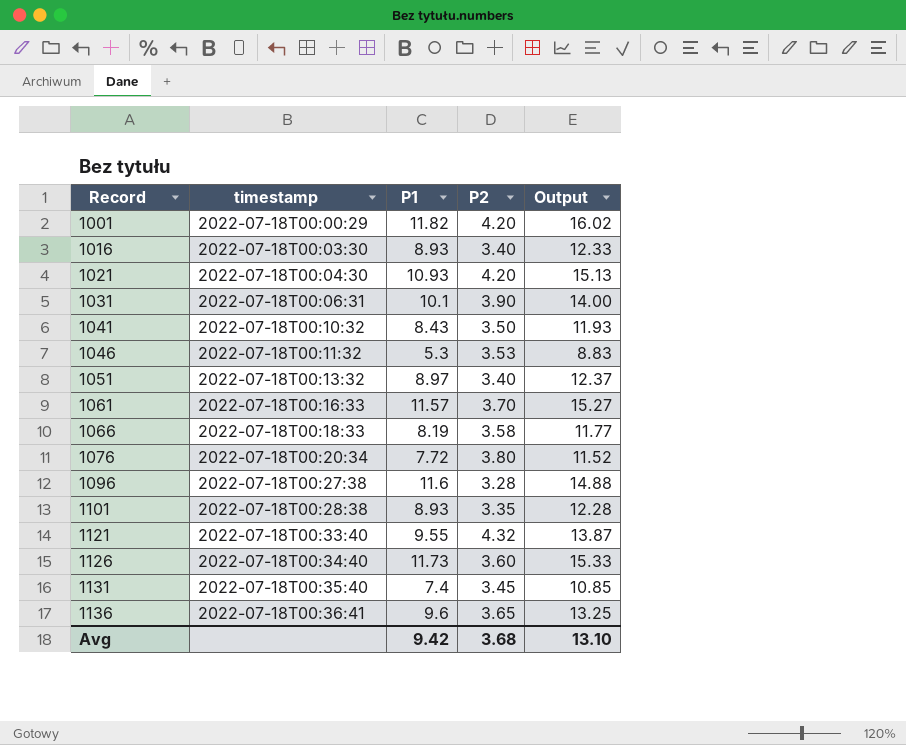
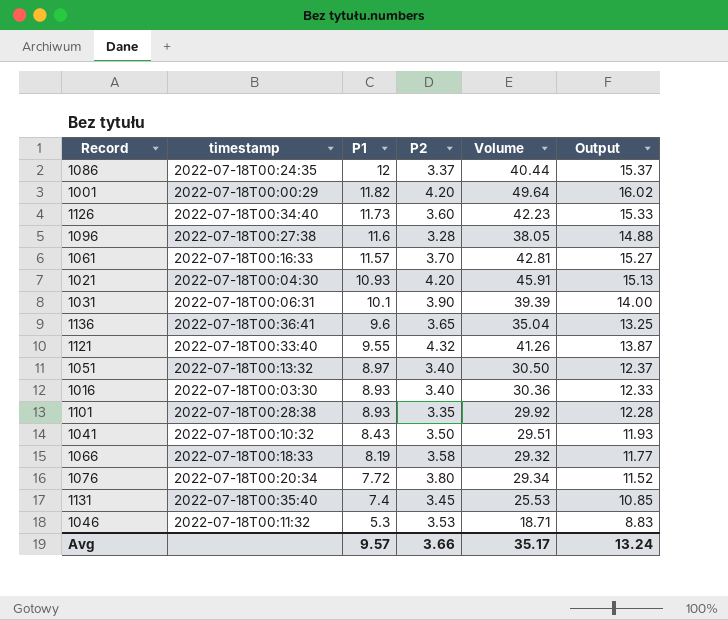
row order: Record ascending -> P1 descending
column Volume | formula: none -> [P1] * [P2]
row 1086: none -> 2022-07-18T00:24:35 | 12 | 3.37 | 40.44 | 15.37
Avg | P1: 9.42 -> 9.57
Avg | P2: 3.68 -> 3.66
Avg | Output: 13.10 -> 13.24

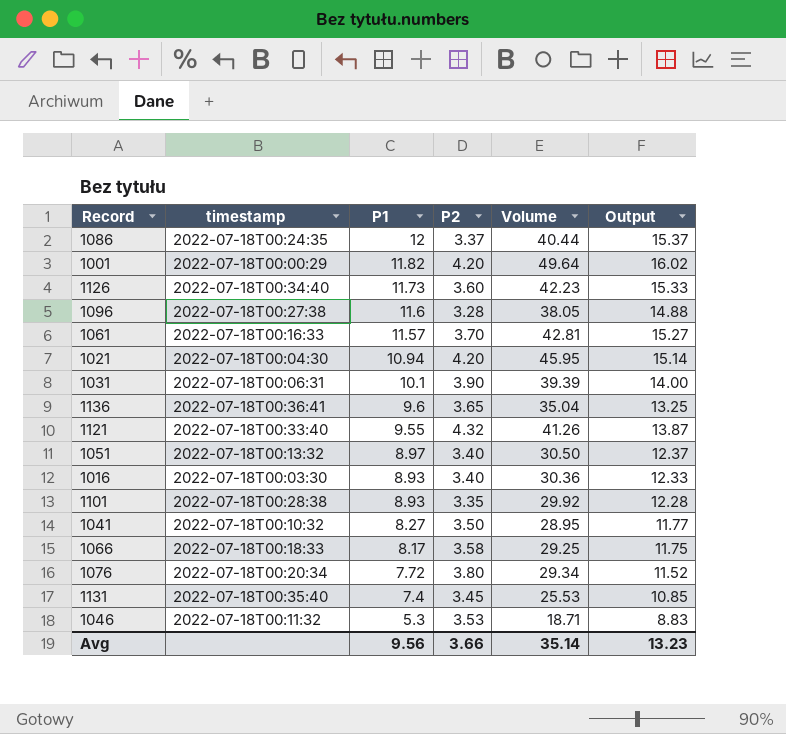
1021 | P1: 10.93 -> 10.94
1021 | Volume: 45.91 -> 45.95
1021 | Output: 15.13 -> 15.14
1041 | P1: 8.43 -> 8.27
1041 | Volume: 29.51 -> 28.95
1041 | Output: 11.93 -> 11.77
1066 | P1: 8.19 -> 8.17
1066 | Volume: 29.32 -> 29.25
1066 | Output: 11.77 -> 11.75
Avg | P1: 9.57 -> 9.56
Avg | Volume: 35.17 -> 35.14
Avg | Output: 13.24 -> 13.23

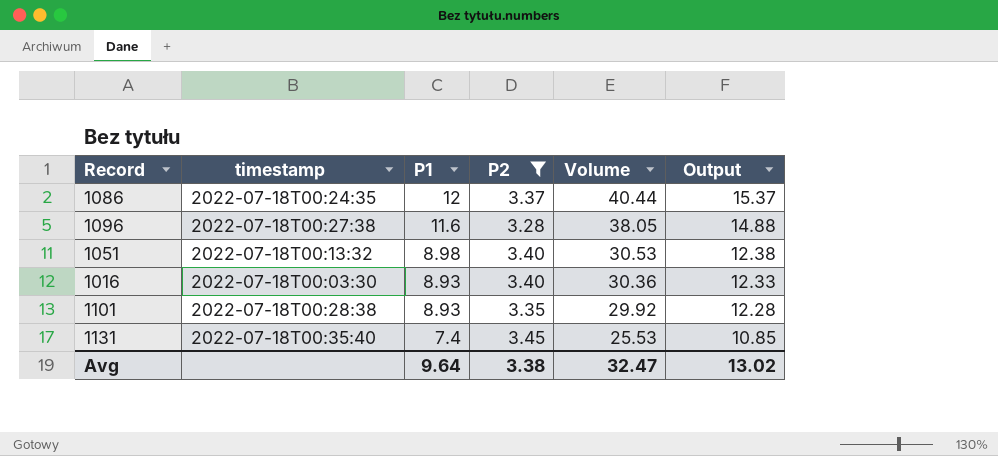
filter: none -> P2 <= 3.45
1051 | P1: 8.97 -> 8.98
1051 | Volume: 30.50 -> 30.53
1051 | Output: 12.37 -> 12.38
Avg | P1: 9.56 -> 9.64
Avg | P2: 3.66 -> 3.38
Avg | Volume: 35.14 -> 32.47
Avg | Output: 13.23 -> 13.02

